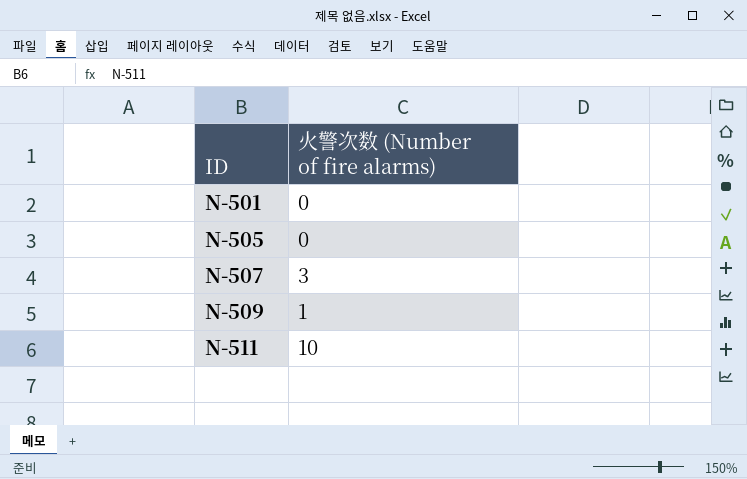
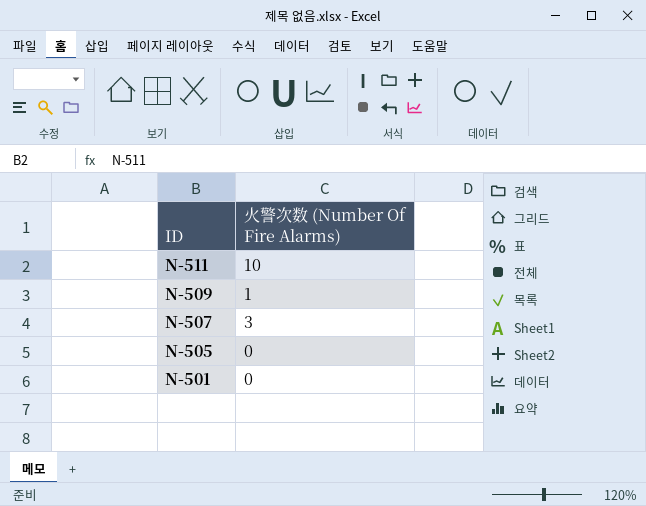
row order: ID ascending -> ID descending
column name: 火警次数 (Number of fire alarms) -> 火警次数 (Number Of Fire Alarms)

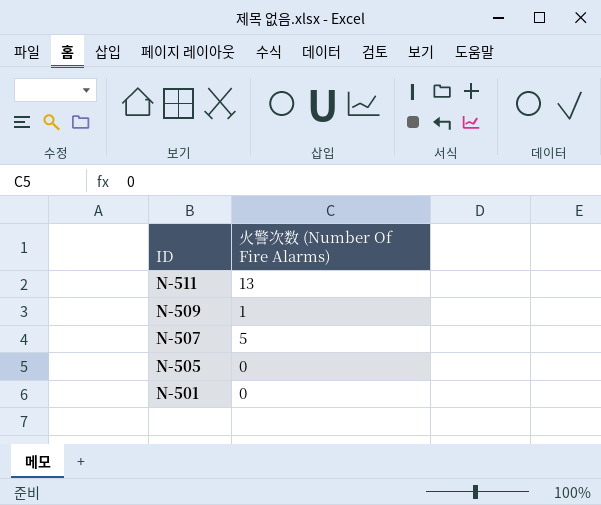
N-511 | 火警次数 (Number Of Fire Alarms): 10 -> 13
N-507 | 火警次数 (Number Of Fire Alarms): 3 -> 5

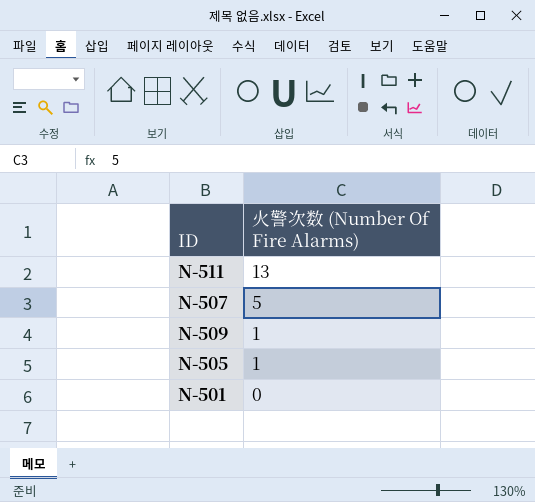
row order: ID descending -> 火警次数 (Number Of Fire Alarms) descending
N-505 | 火警次数 (Number Of Fire Alarms): 0 -> 1

